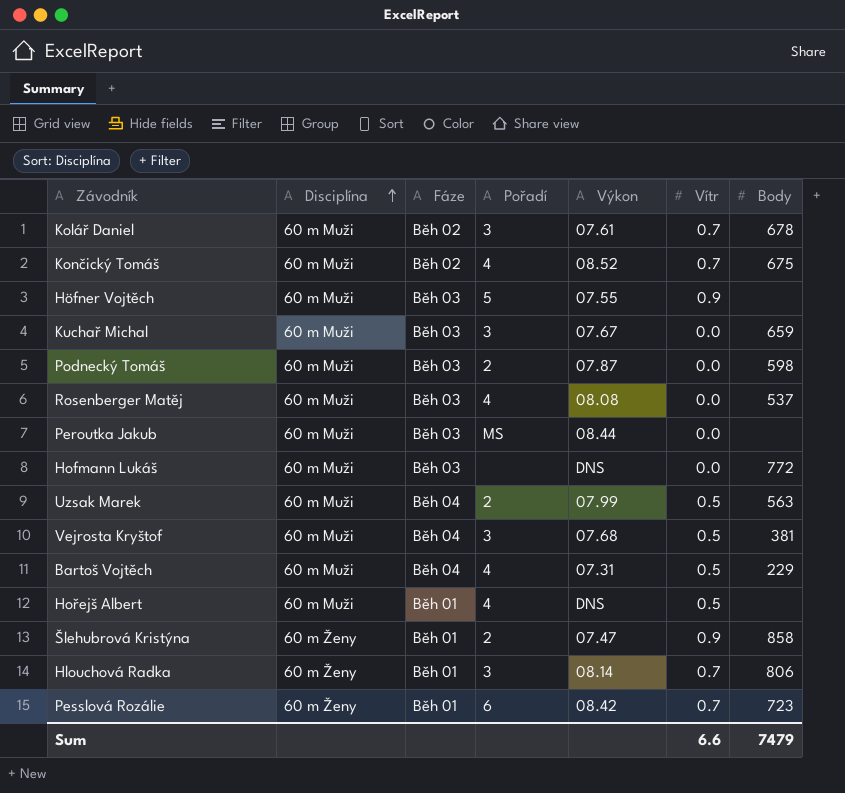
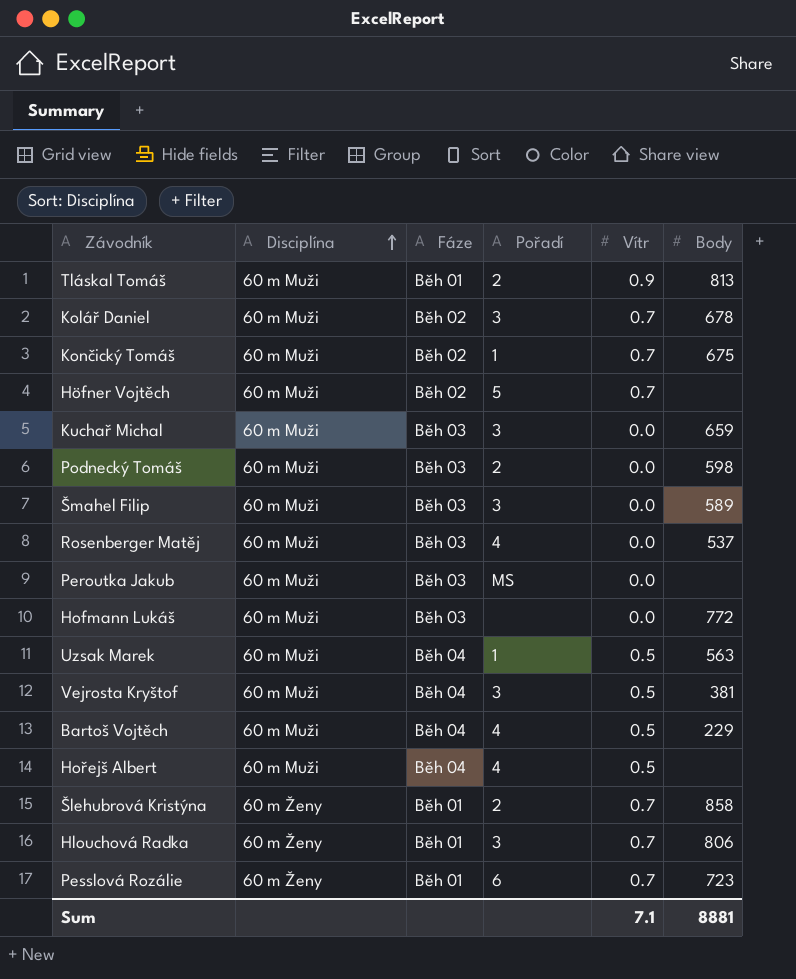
column Výkon | position: 5 -> none
row Tláskal Tomáš: none -> 60 m Muži | Běh 01 | 2 | 0.9 | 813
Končický Tomáš | Pořadí: 4 -> 1
Höfner Vojtěch | Fáze: Běh 03 -> Běh 02
Höfner Vojtěch | Vítr: 0.9 -> 0.7
row Šmahel Filip: none -> 60 m Muži | Běh 03 | 3 | 0.0 | 589
Uzsak Marek | Pořadí: 2 -> 1
Hořejš Albert | Fáze: Běh 01 -> Běh 04
Šlehubrová Kristýna | Vítr: 0.9 -> 0.7
Sum | Vítr: 6.6 -> 7.1
Sum | Body: 7479 -> 8881

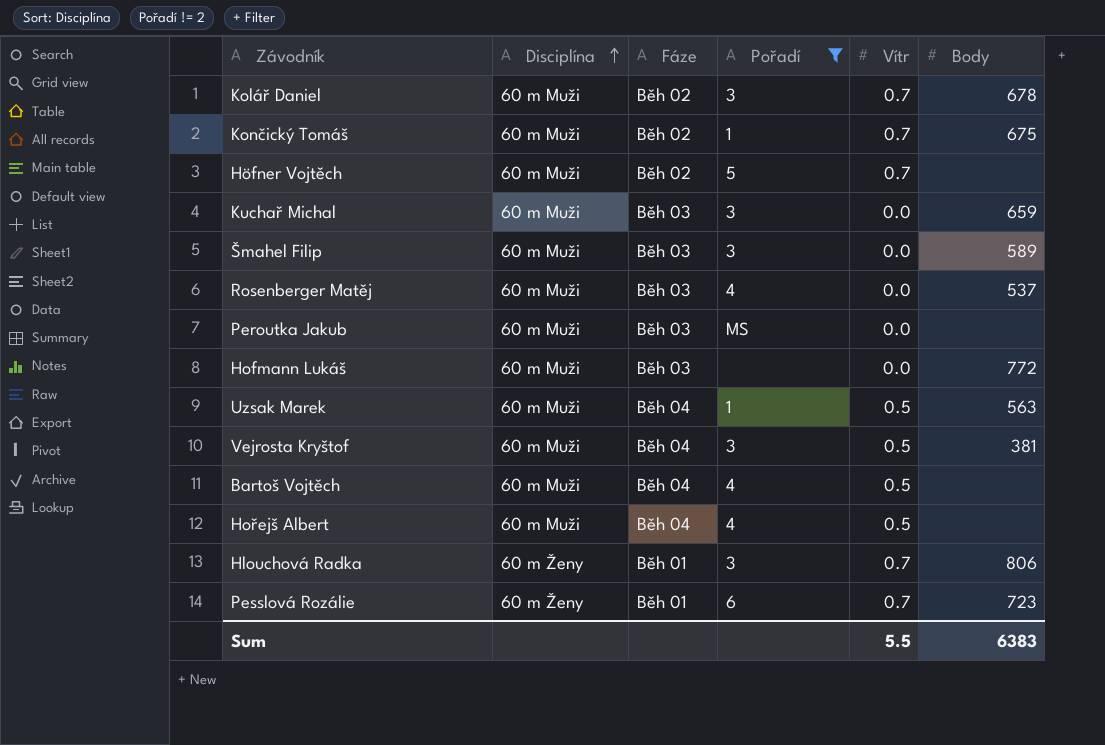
filter: none -> Pořadí != 2
Bartoš Vojtěch | Body: 229 -> none
Sum | Vítr: 7.1 -> 5.5
Sum | Body: 8881 -> 6383

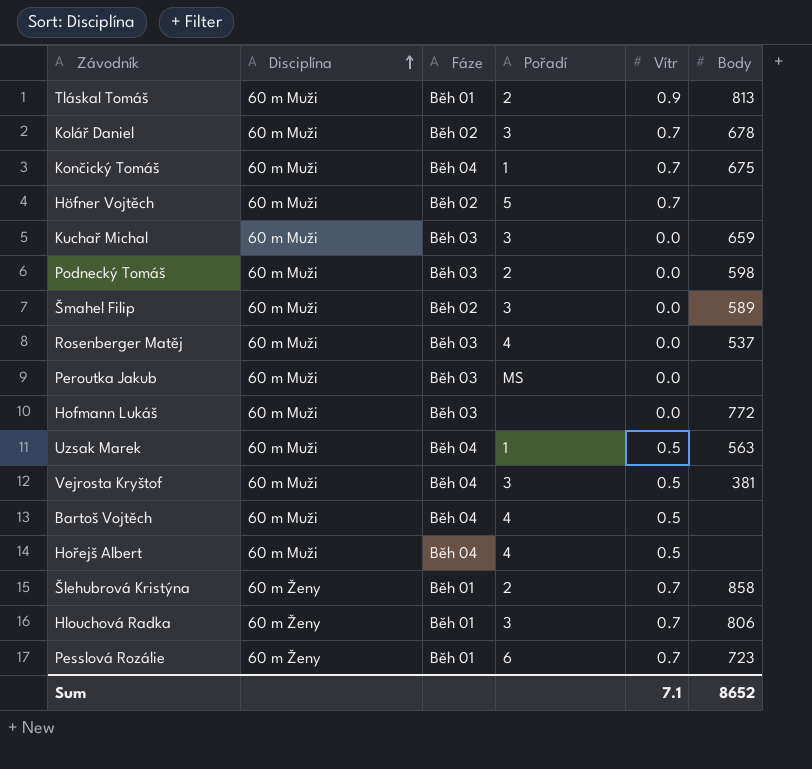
filter: Pořadí != 2 -> none
Končický Tomáš | Fáze: Běh 02 -> Běh 04
Šmahel Filip | Fáze: Běh 03 -> Běh 02
Sum | Vítr: 5.5 -> 7.1
Sum | Body: 6383 -> 8652

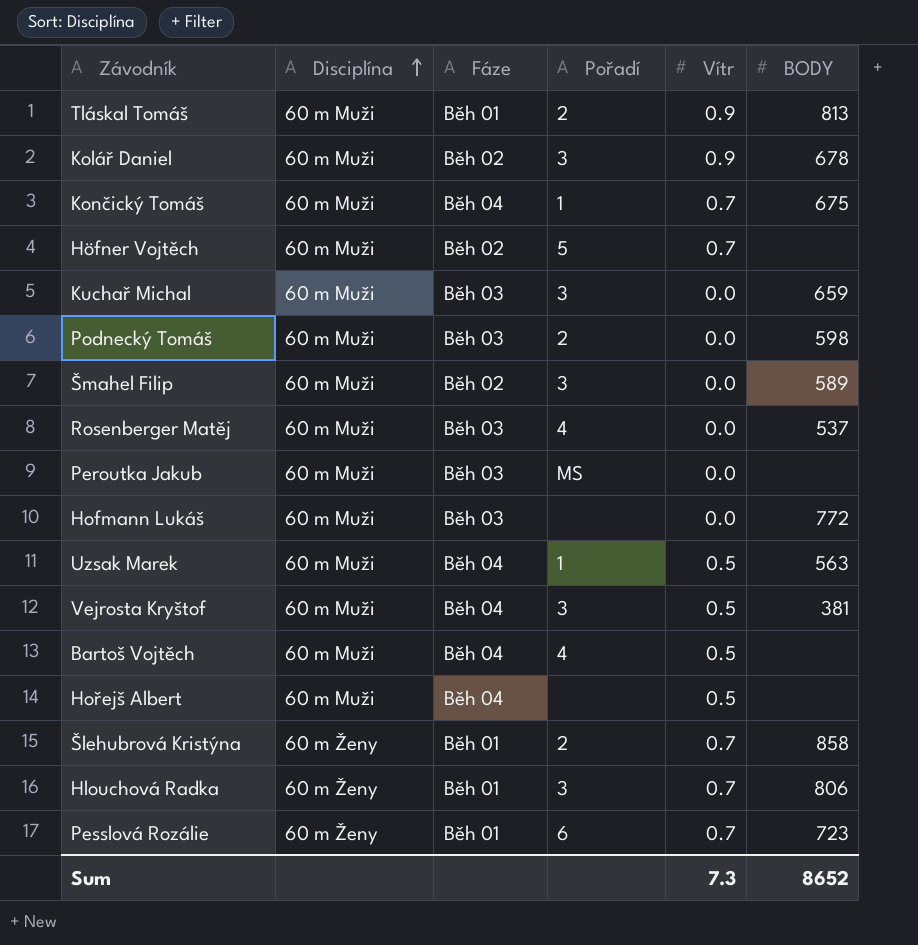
column name: Body -> BODY
Kolář Daniel | Vítr: 0.7 -> 0.9
Hořejš Albert | Pořadí: 4 -> none
Sum | Vítr: 7.1 -> 7.3

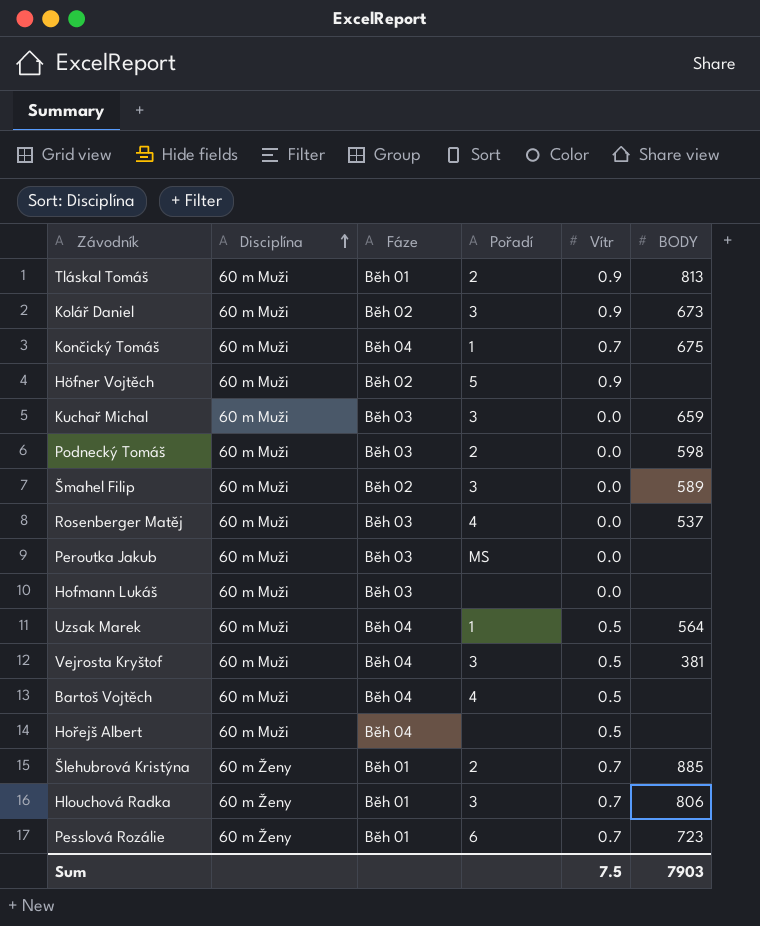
Kolář Daniel | BODY: 678 -> 673
Höfner Vojtěch | Vítr: 0.7 -> 0.9
Hofmann Lukáš | BODY: 772 -> none
Uzsak Marek | BODY: 563 -> 564
Šlehubrová Kristýna | BODY: 858 -> 885
Sum | Vítr: 7.3 -> 7.5
Sum | BODY: 8652 -> 7903

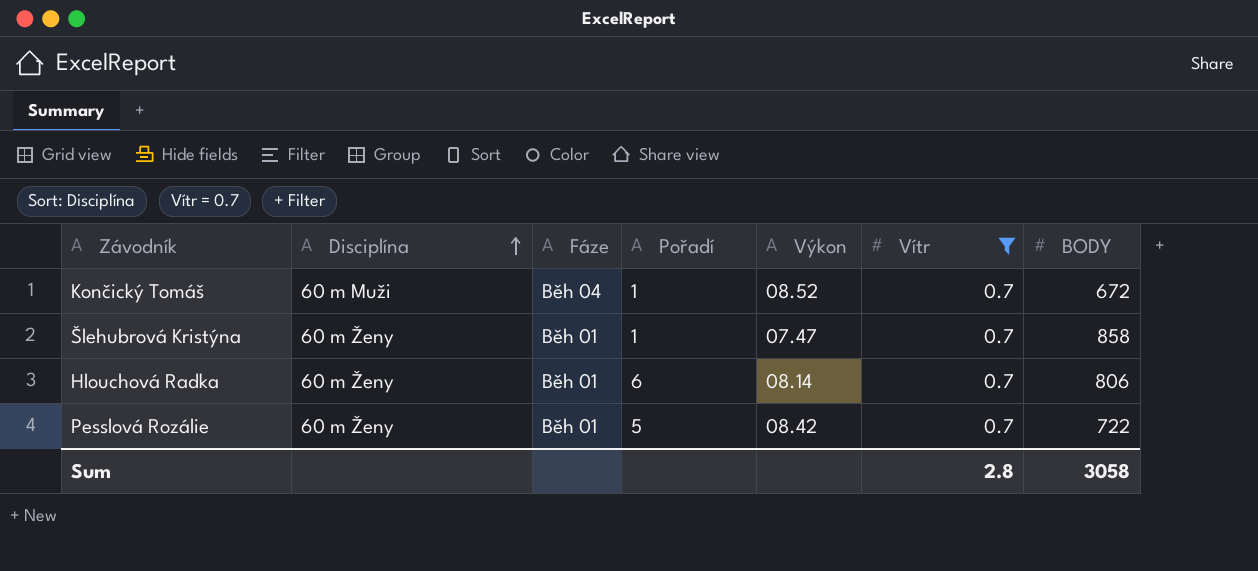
filter: none -> Vítr = 0.7
column Výkon | position: none -> 5
Končický Tomáš | BODY: 675 -> 672
Šlehubrová Kristýna | Pořadí: 2 -> 1
Šlehubrová Kristýna | BODY: 885 -> 858
Hlouchová Radka | Pořadí: 3 -> 6
Pesslová Rozálie | Pořadí: 6 -> 5
Pesslová Rozálie | BODY: 723 -> 722
Sum | Vítr: 7.5 -> 2.8
Sum | BODY: 7903 -> 3058

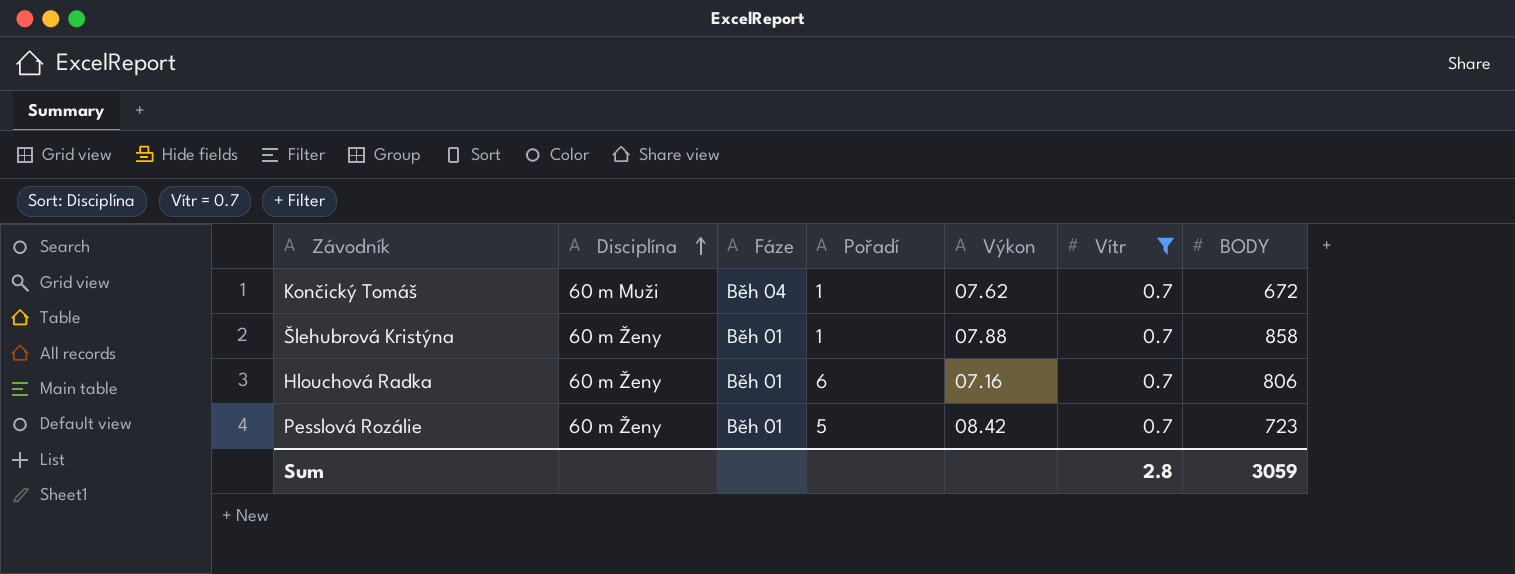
Končický Tomáš | Výkon: 08.52 -> 07.62
Šlehubrová Kristýna | Výkon: 07.47 -> 07.88
Hlouchová Radka | Výkon: 08.14 -> 07.16
Pesslová Rozálie | BODY: 722 -> 723
Sum | BODY: 3058 -> 3059

